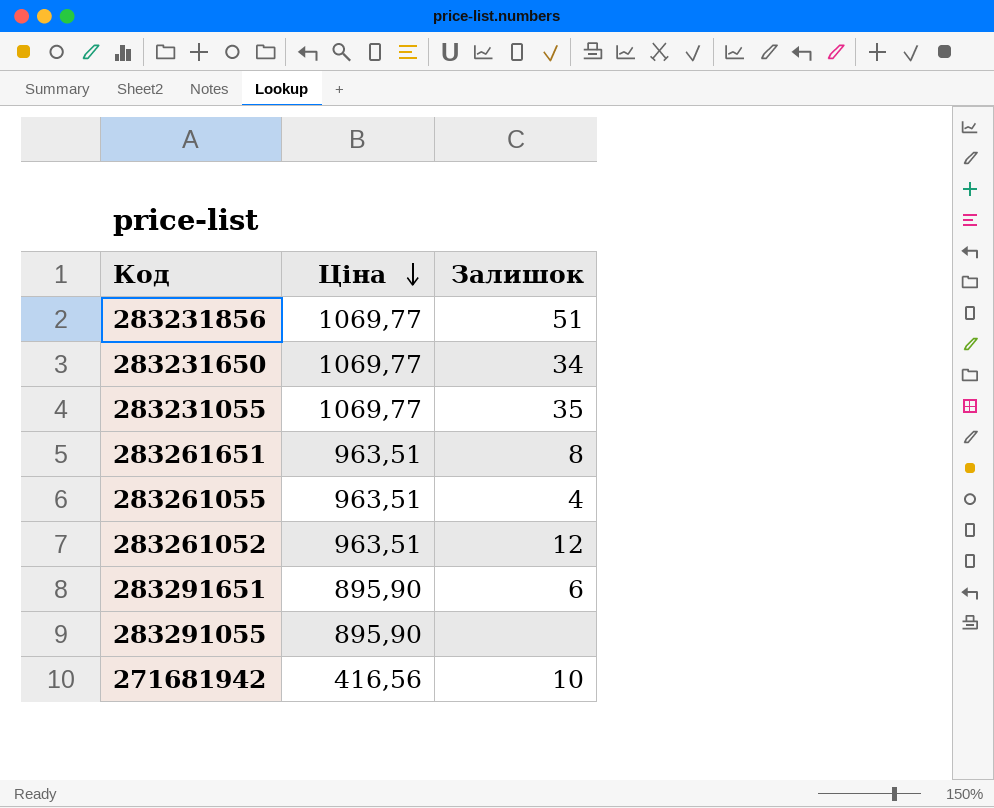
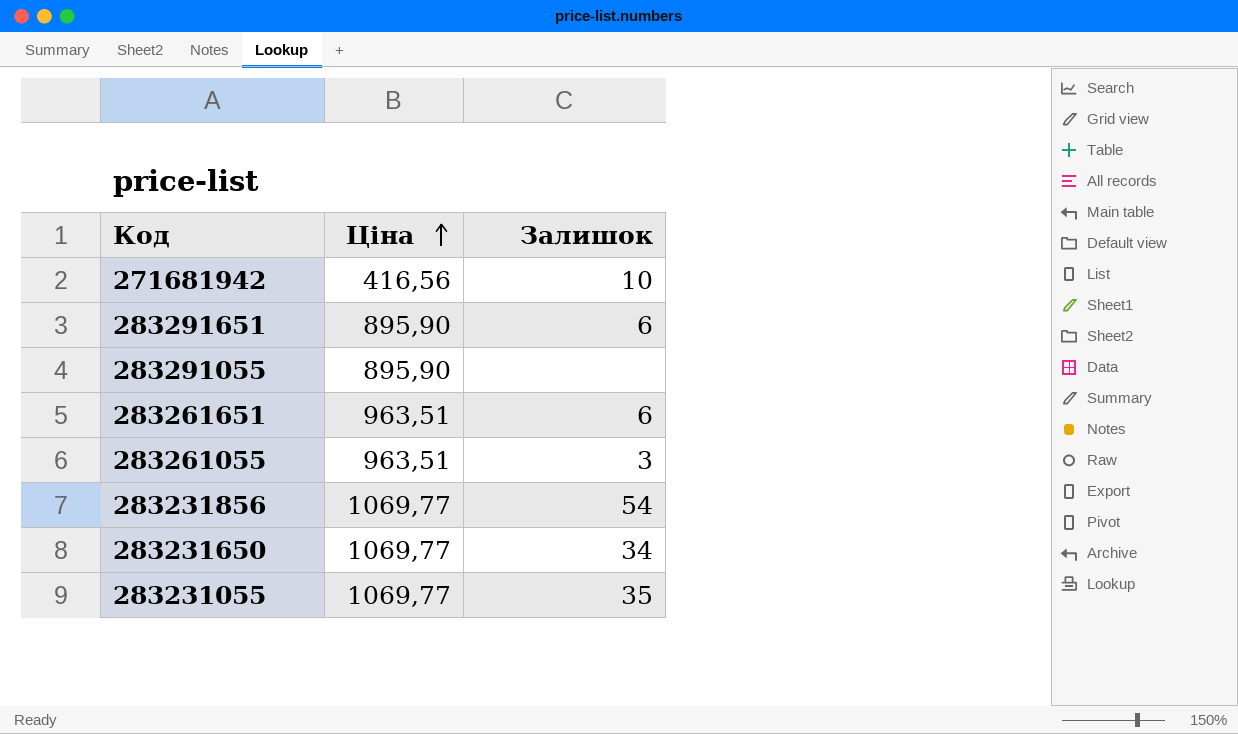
row order: Ціна descending -> Ціна ascending
row 283261052: 963,51 | 12 -> none
283261651 | Залишок: 8 -> 6
283261055 | Залишок: 4 -> 3
283231856 | Залишок: 51 -> 54

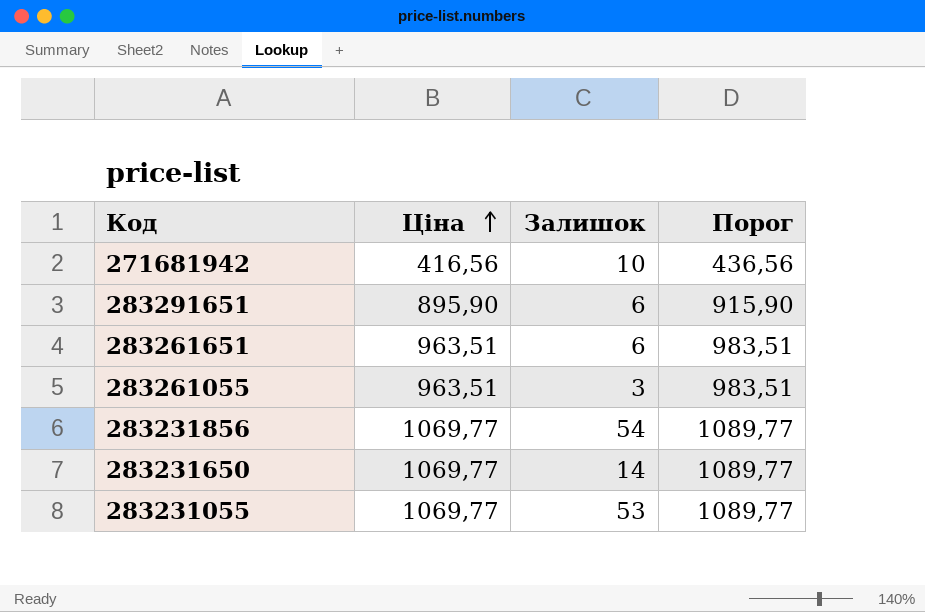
column Порог | formula: none -> [Ціна] + 20
row 283291055: 895,90 | none -> none
283231650 | Залишок: 34 -> 14
283231055 | Залишок: 35 -> 53

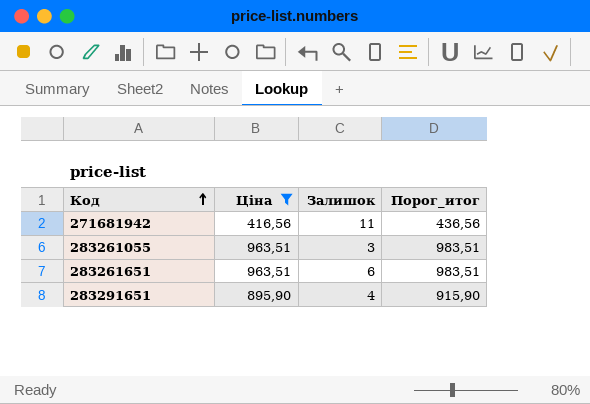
filter: none -> Ціна != 1069,77
row order: Ціна ascending -> Код ascending
column name: Порог -> Порог_итог
271681942 | Залишок: 10 -> 11
283291651 | Залишок: 6 -> 4

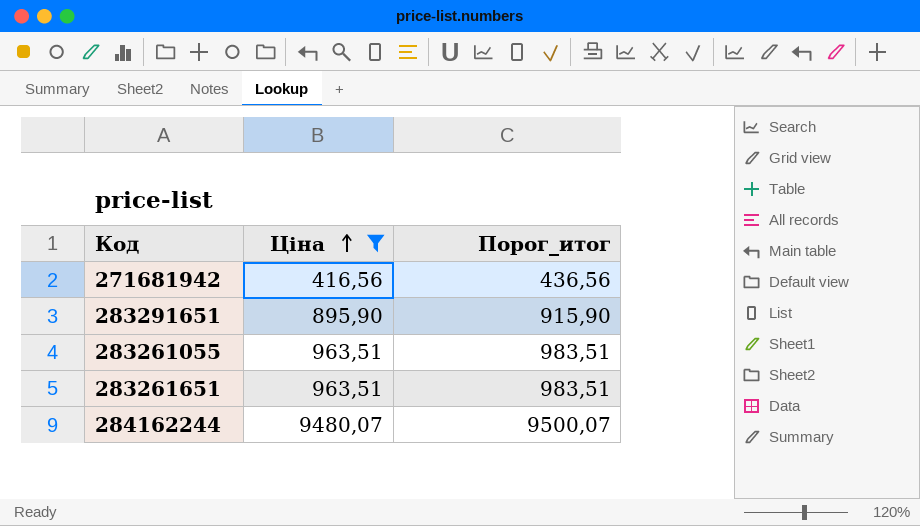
row order: Код ascending -> Ціна ascending
column Залишок | position: 3 -> none
row 284162244: none -> 9480,07 | 9500,07

